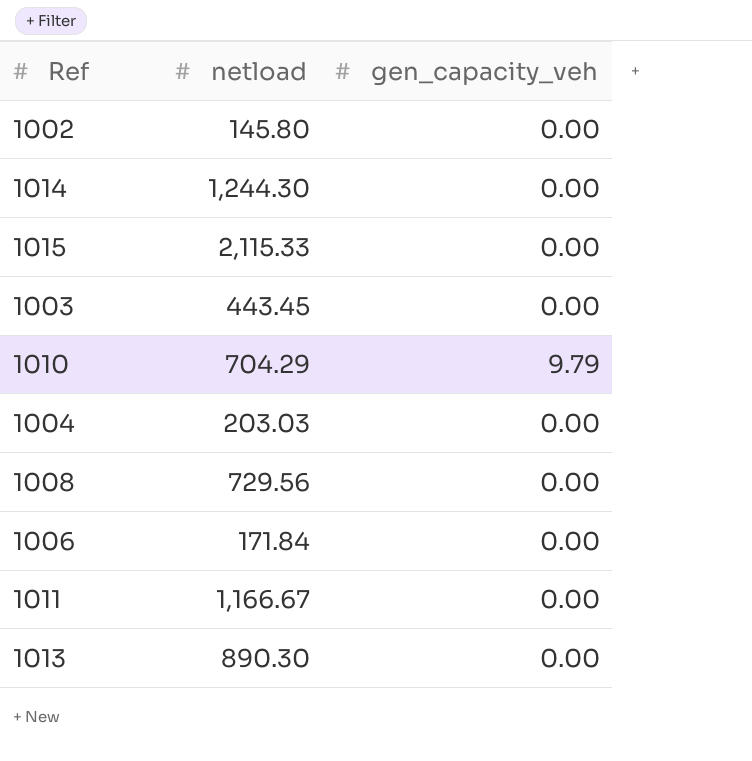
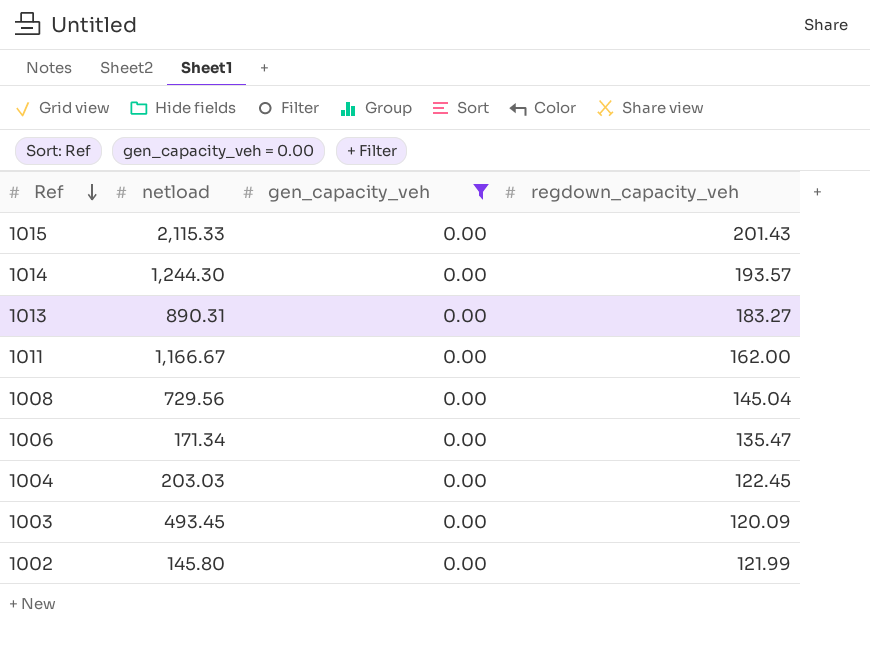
filter: none -> gen_capacity_veh = 0.00
row order: none -> Ref descending
column regdown_capacity_veh | position: none -> 4
1013 | netload: 890.30 -> 890.31
1006 | netload: 171.84 -> 171.34
1003 | netload: 443.45 -> 493.45

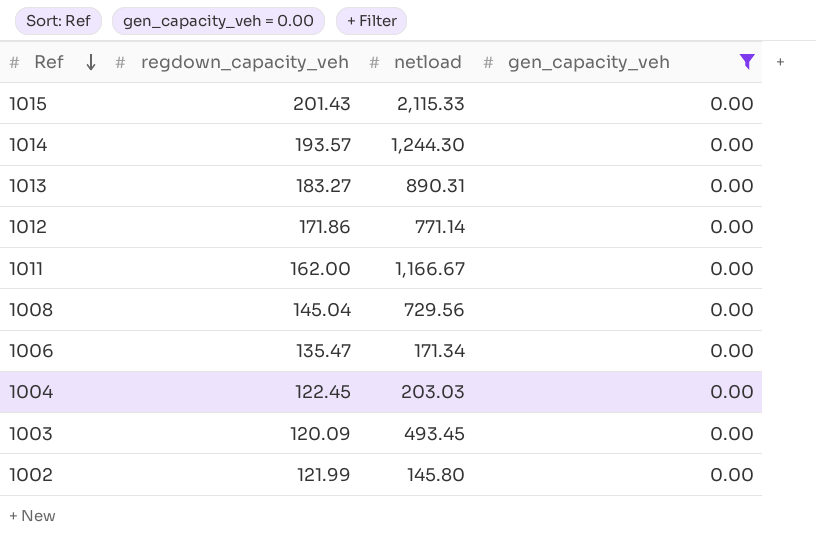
column regdown_capacity_veh | position: 4 -> 2
row 1012: none -> 171.86 | 771.14 | 0.00

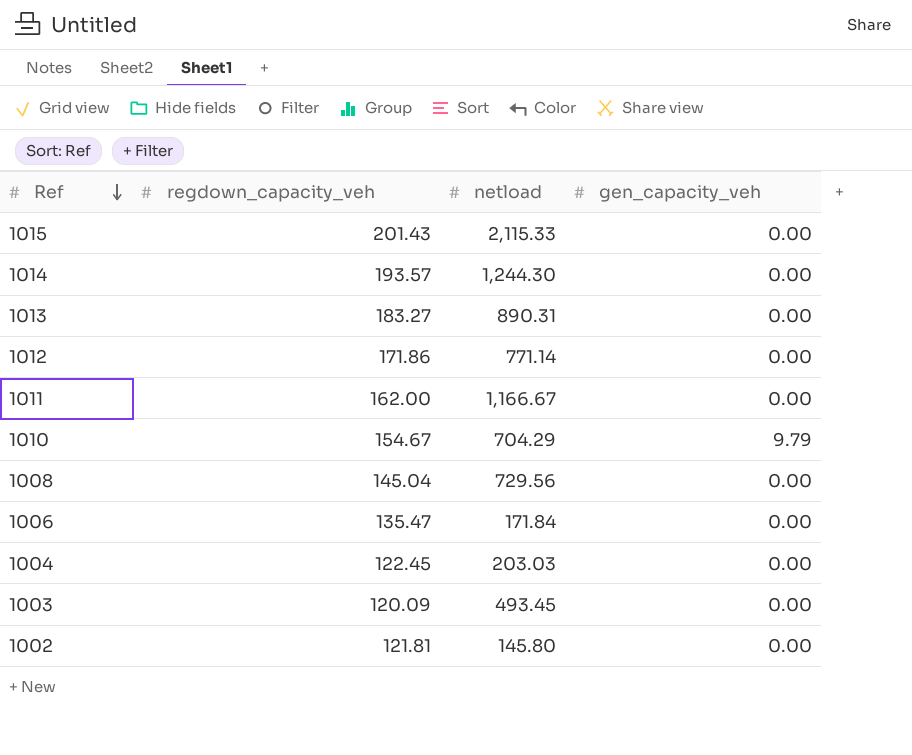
filter: gen_capacity_veh = 0.00 -> none
1006 | netload: 171.34 -> 171.84
1002 | regdown_capacity_veh: 121.99 -> 121.81

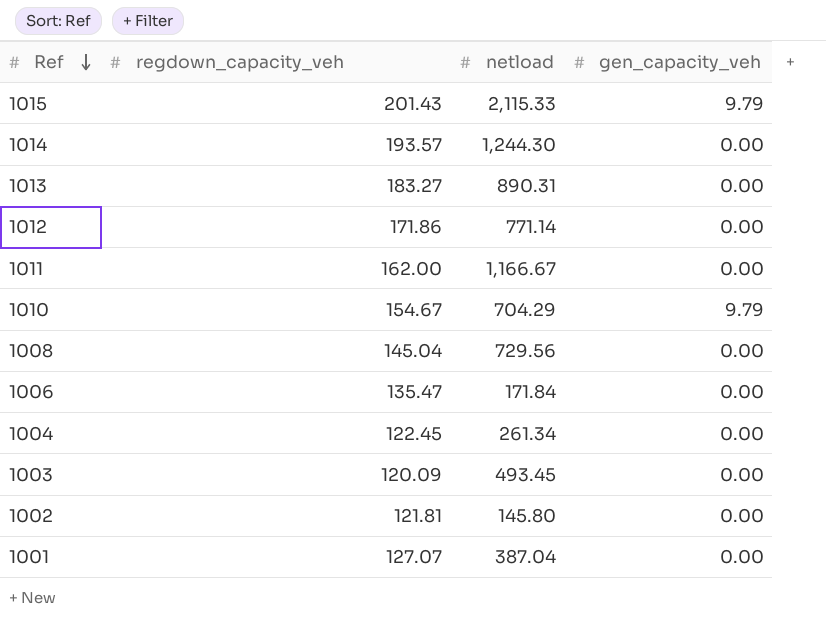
1015 | gen_capacity_veh: 0.00 -> 9.79
1004 | netload: 203.03 -> 261.34
row 1001: none -> 127.07 | 387.04 | 0.00

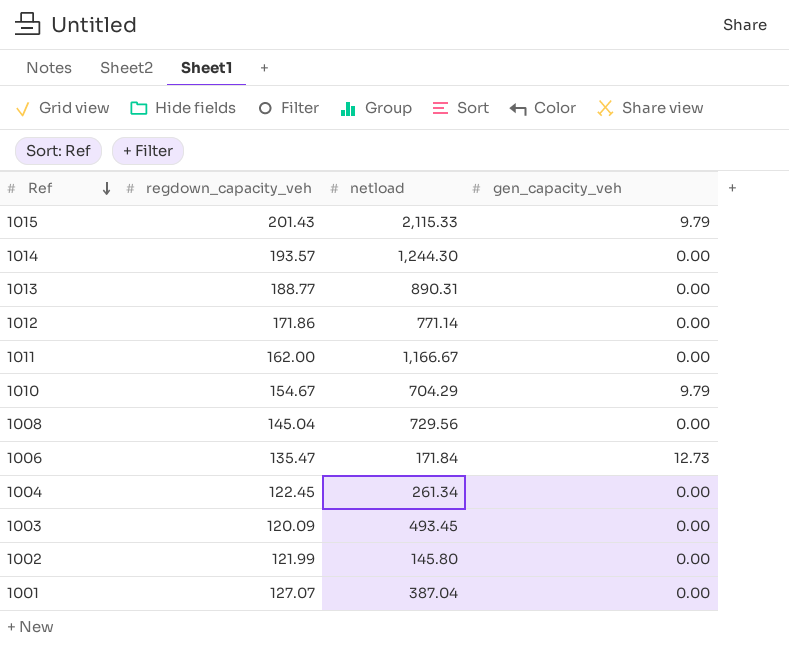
1013 | regdown_capacity_veh: 183.27 -> 188.77
1006 | gen_capacity_veh: 0.00 -> 12.73
1002 | regdown_capacity_veh: 121.81 -> 121.99

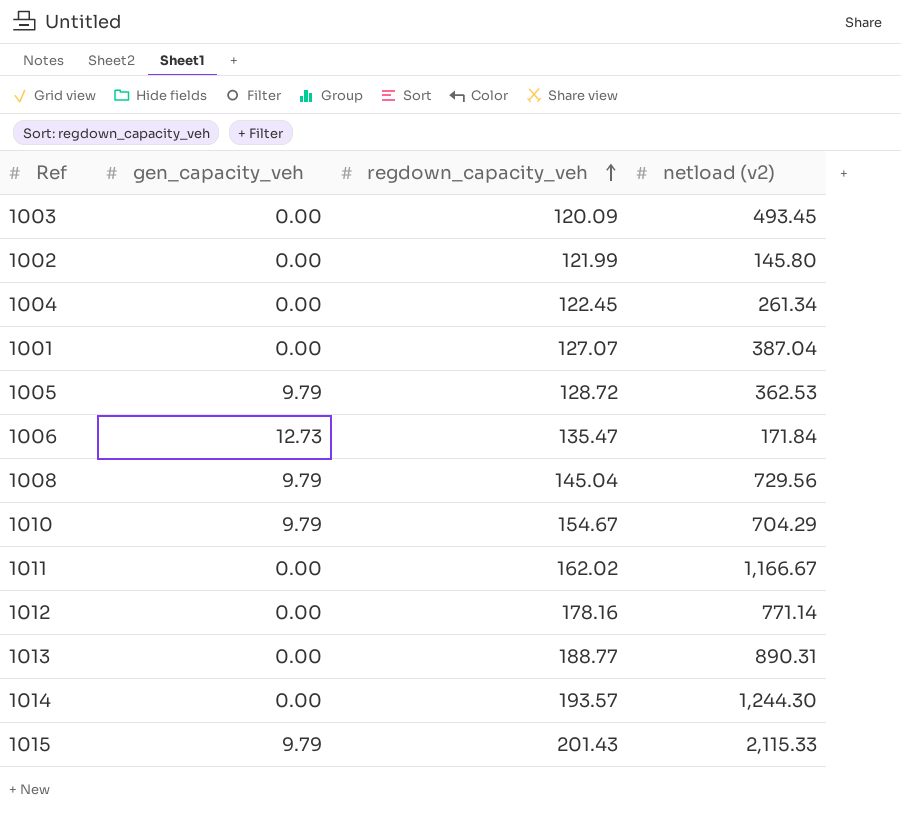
row order: Ref descending -> regdown_capacity_veh ascending
column gen_capacity_veh | position: 4 -> 2
column name: netload -> netload (v2)
row 1005: none -> 9.79 | 128.72 | 362.53
1008 | gen_capacity_veh: 0.00 -> 9.79
1011 | regdown_capacity_veh: 162.00 -> 162.02
1012 | regdown_capacity_veh: 171.86 -> 178.16

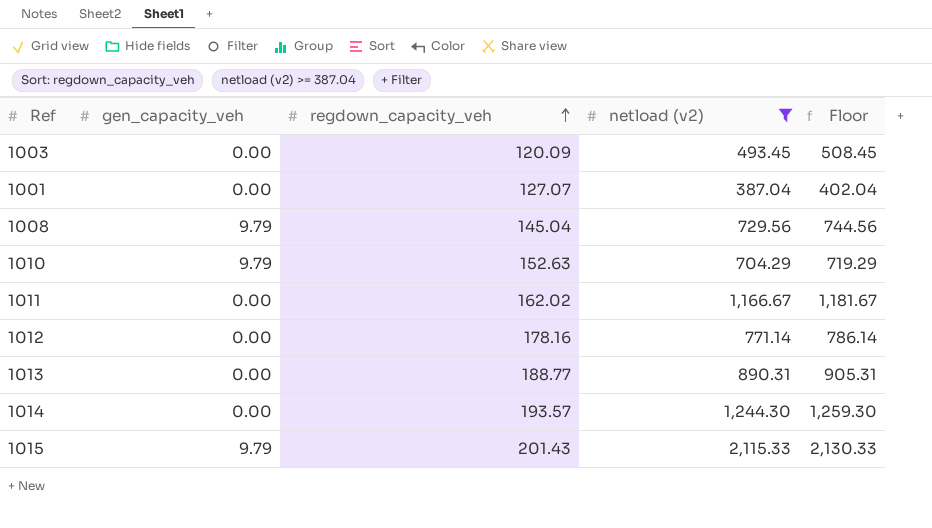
filter: none -> netload (v2) >= 387.04
column Floor | formula: none -> [netload (v2)] + 15
1010 | regdown_capacity_veh: 154.67 -> 152.63

